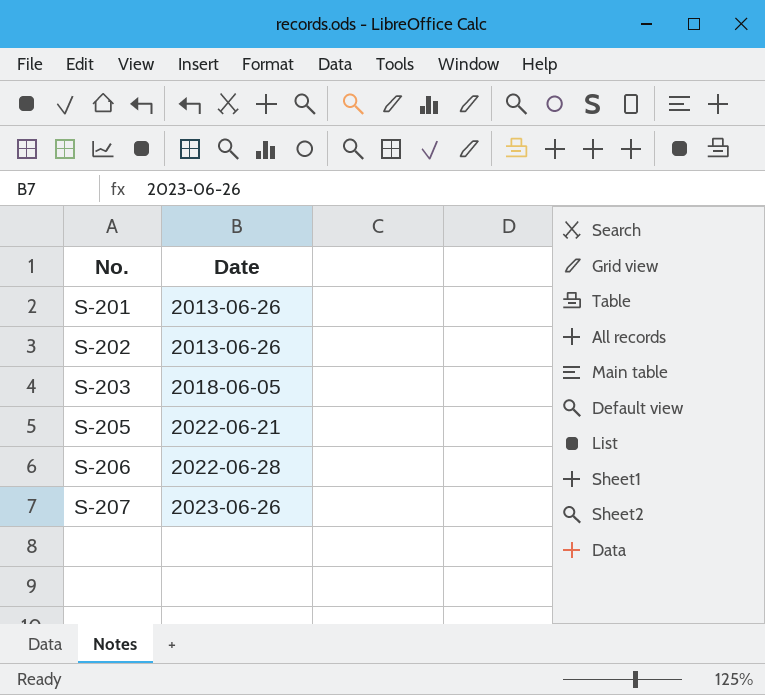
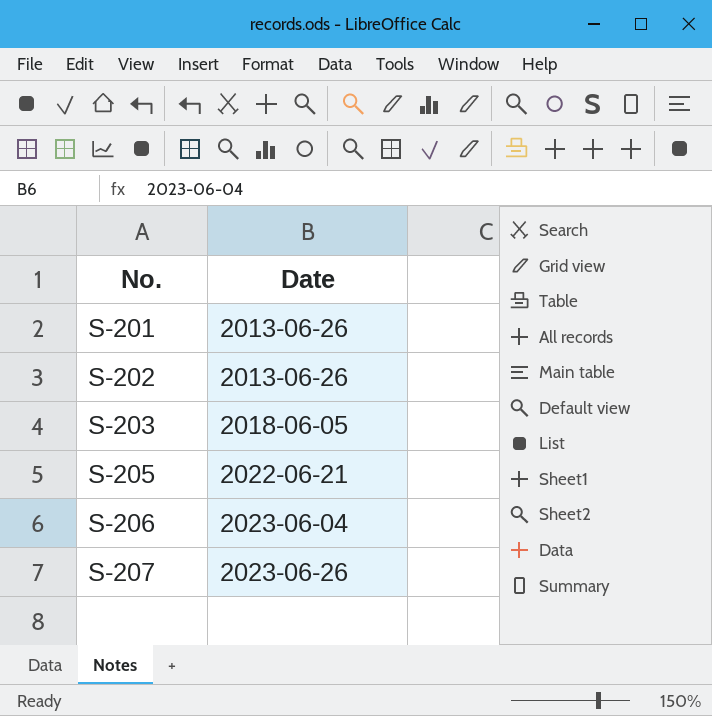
S-206 | Date: 2022-06-28 -> 2023-06-04

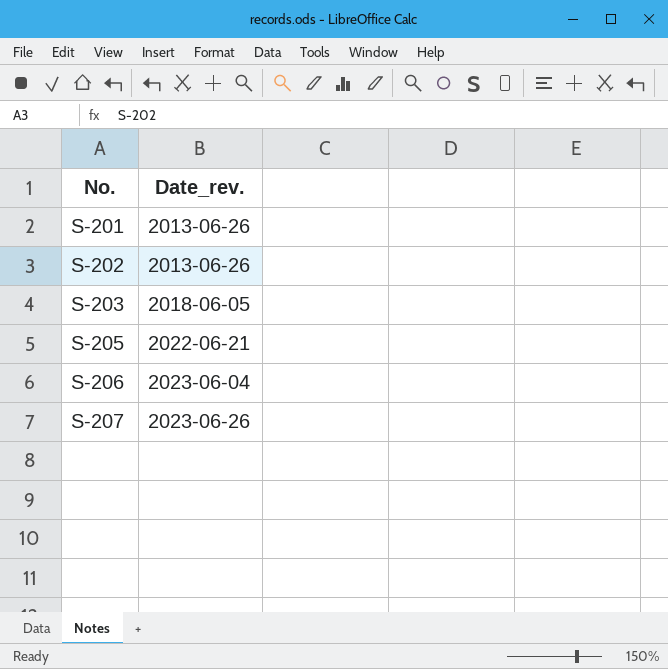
column name: Date -> Date_rev.

